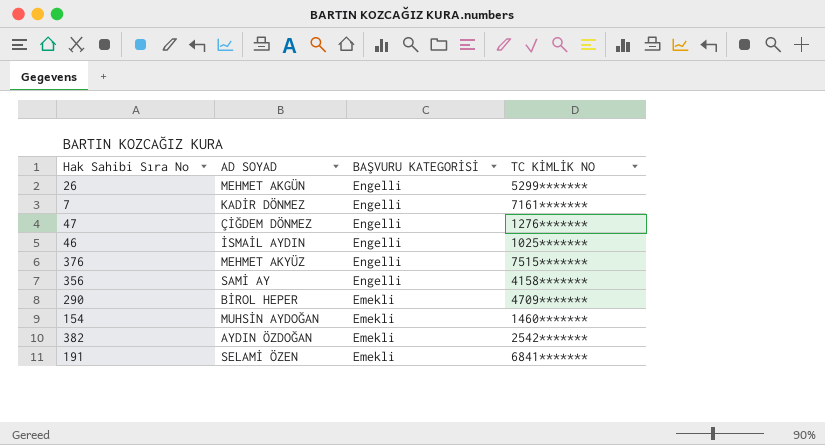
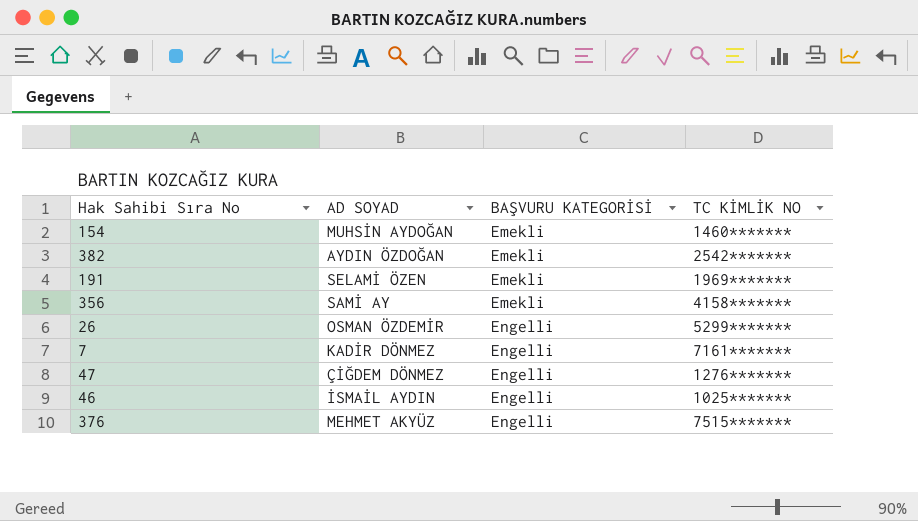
row order: BAŞVURU KATEGORİSİ descending -> BAŞVURU KATEGORİSİ ascending
row 290: BİROL HEPER | Emekli | 4709******* -> none
191 | TC KİMLİK NO: 6841******* -> 1969*******
356 | BAŞVURU KATEGORİSİ: Engelli -> Emekli
26 | AD SOYAD: MEHMET AKGÜN -> OSMAN ÖZDEMİR

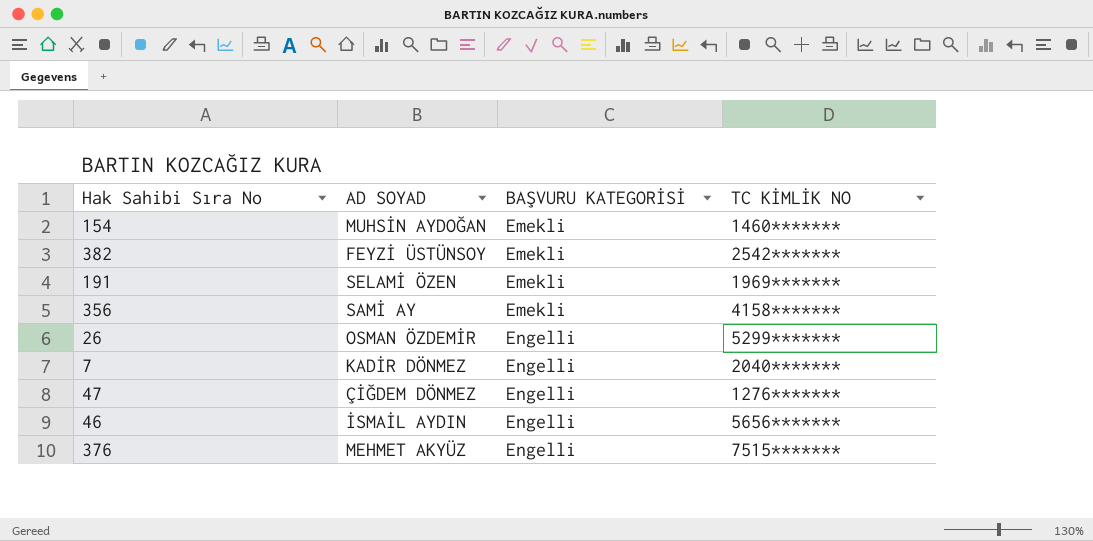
382 | AD SOYAD: AYDIN ÖZDOĞAN -> FEYZİ ÜSTÜNSOY
7 | TC KİMLİK NO: 7161******* -> 2040*******
46 | TC KİMLİK NO: 1025******* -> 5656*******

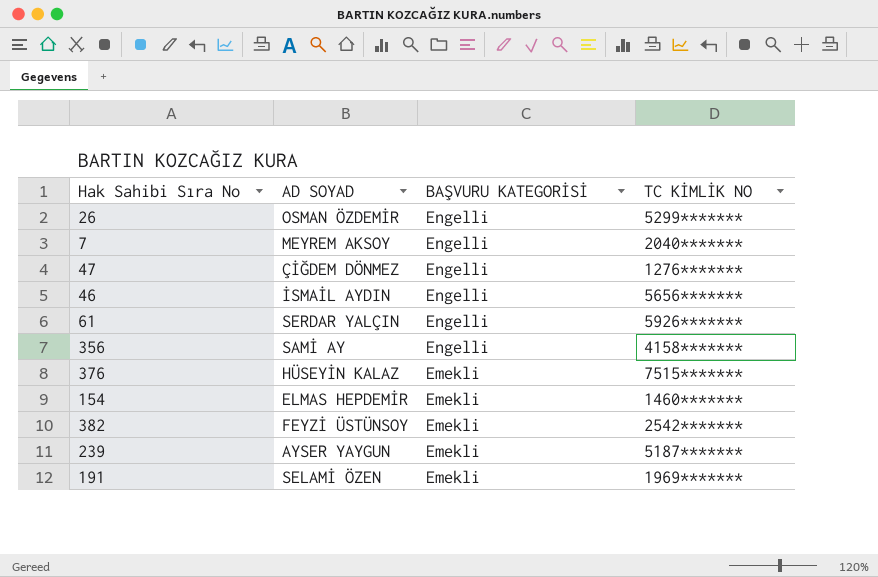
row order: BAŞVURU KATEGORİSİ ascending -> BAŞVURU KATEGORİSİ descending
7 | AD SOYAD: KADİR DÖNMEZ -> MEYREM AKSOY
row 61: none -> SERDAR YALÇIN | Engelli | 5926*******
356 | BAŞVURU KATEGORİSİ: Emekli -> Engelli
376 | AD SOYAD: MEHMET AKYÜZ -> HÜSEYİN KALAZ
376 | BAŞVURU KATEGORİSİ: Engelli -> Emekli
154 | AD SOYAD: MUHSİN AYDOĞAN -> ELMAS HEPDEMİR
row 239: none -> AYSER YAYGUN | Emekli | 5187*******

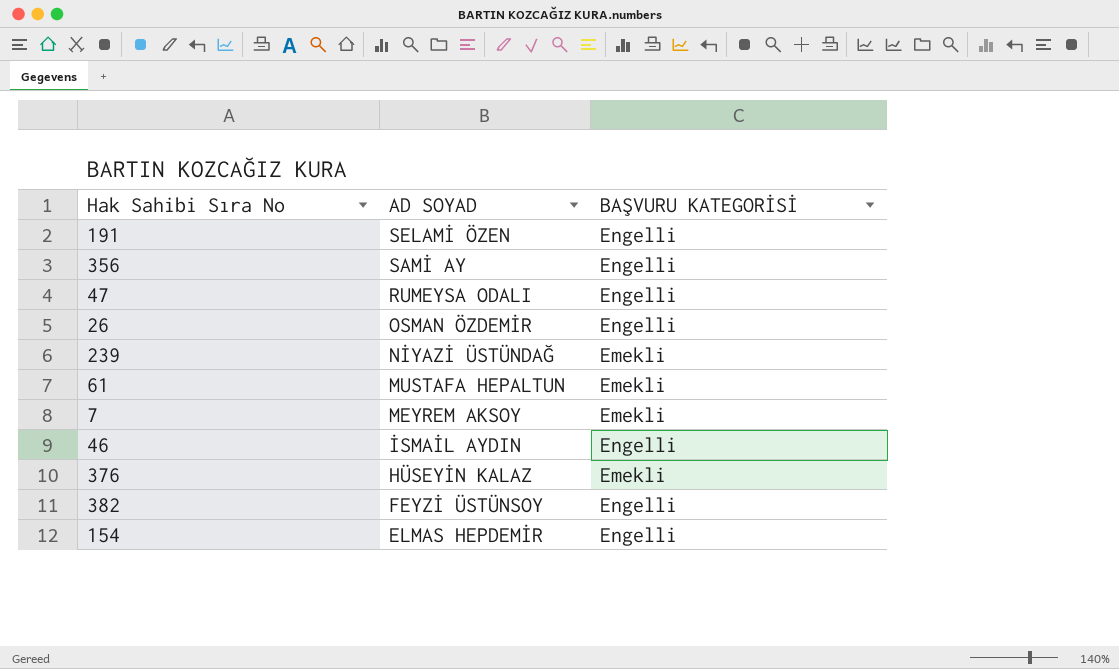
row order: BAŞVURU KATEGORİSİ descending -> AD SOYAD descending
column TC KİMLİK NO | position: 4 -> none
191 | BAŞVURU KATEGORİSİ: Emekli -> Engelli
47 | AD SOYAD: ÇİĞDEM DÖNMEZ -> RUMEYSA ODALI
239 | AD SOYAD: AYSER YAYGUN -> NİYAZİ ÜSTÜNDAĞ
61 | AD SOYAD: SERDAR YALÇIN -> MUSTAFA HEPALTUN
61 | BAŞVURU KATEGORİSİ: Engelli -> Emekli
7 | BAŞVURU KATEGORİSİ: Engelli -> Emekli
382 | BAŞVURU KATEGORİSİ: Emekli -> Engelli
154 | BAŞVURU KATEGORİSİ: Emekli -> Engelli

